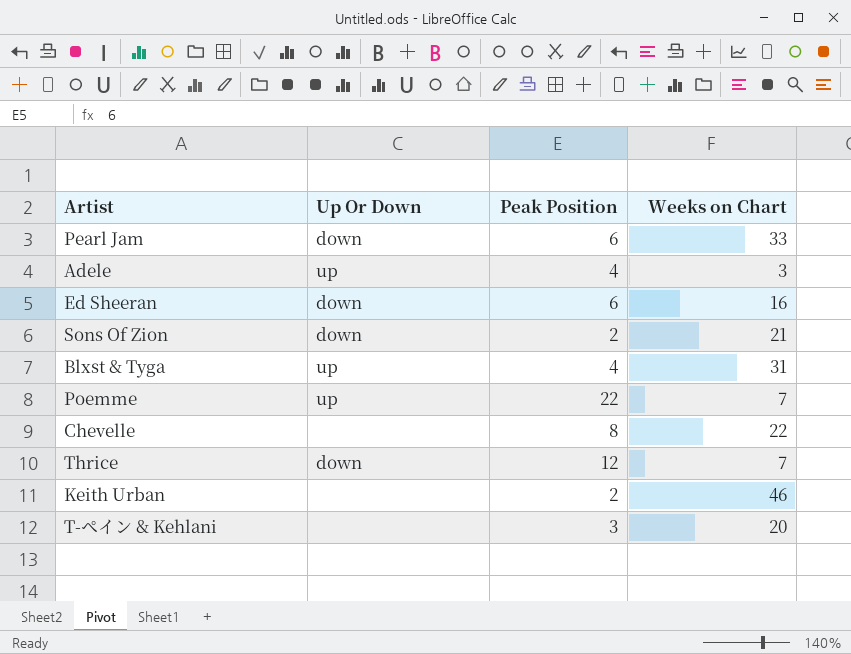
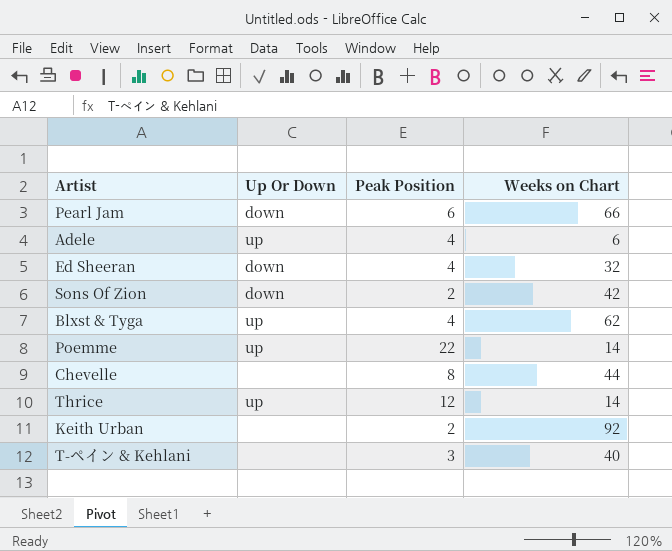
Pearl Jam | Weeks on Chart: 33 -> 66
Adele | Weeks on Chart: 3 -> 6
Ed Sheeran | Peak Position: 6 -> 4
Ed Sheeran | Weeks on Chart: 16 -> 32
Sons Of Zion | Weeks on Chart: 21 -> 42
Blxst & Tyga | Weeks on Chart: 31 -> 62
Poemme | Weeks on Chart: 7 -> 14
Chevelle | Weeks on Chart: 22 -> 44
Thrice | Up Or Down: down -> up
Thrice | Weeks on Chart: 7 -> 14
Keith Urban | Weeks on Chart: 46 -> 92
T-ペイン & Kehlani | Weeks on Chart: 20 -> 40

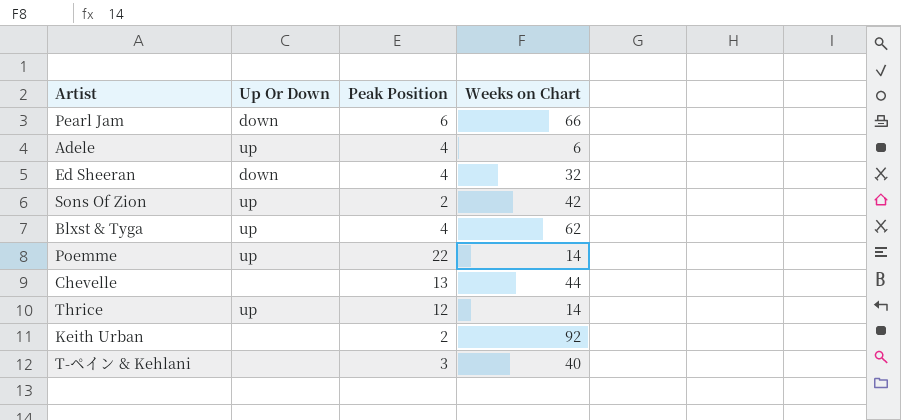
Sons Of Zion | Up Or Down: down -> up
Chevelle | Peak Position: 8 -> 13

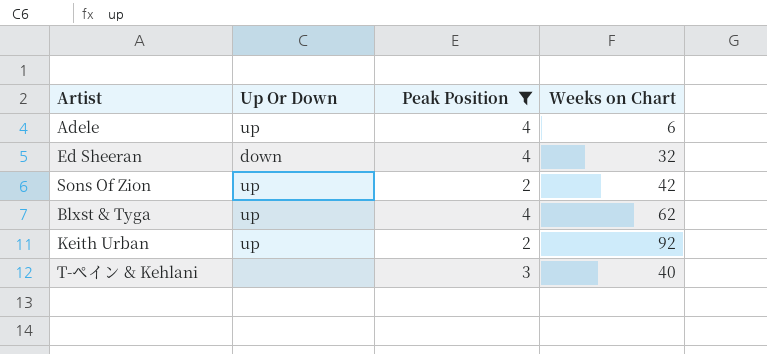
filter: none -> Peak Position <= 4
Keith Urban | Up Or Down: none -> up

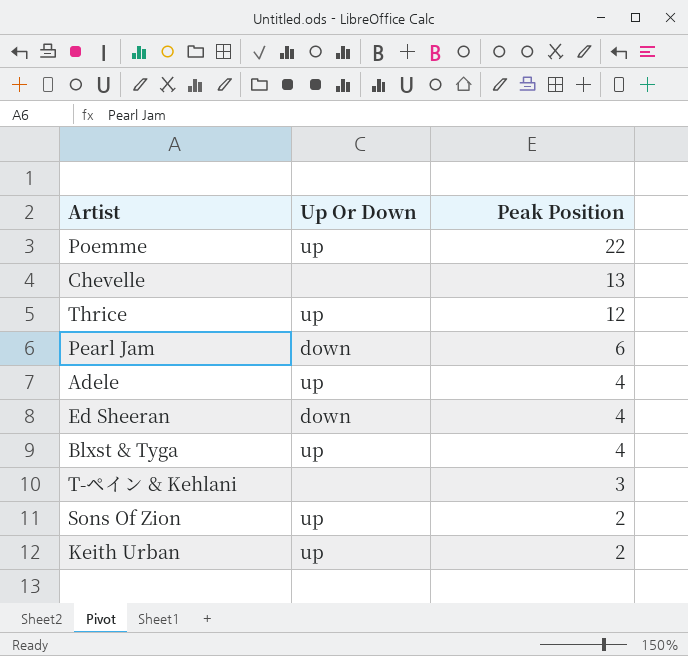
filter: Peak Position <= 4 -> none
row order: none -> Peak Position descending
column Weeks on Chart | position: 4 -> none

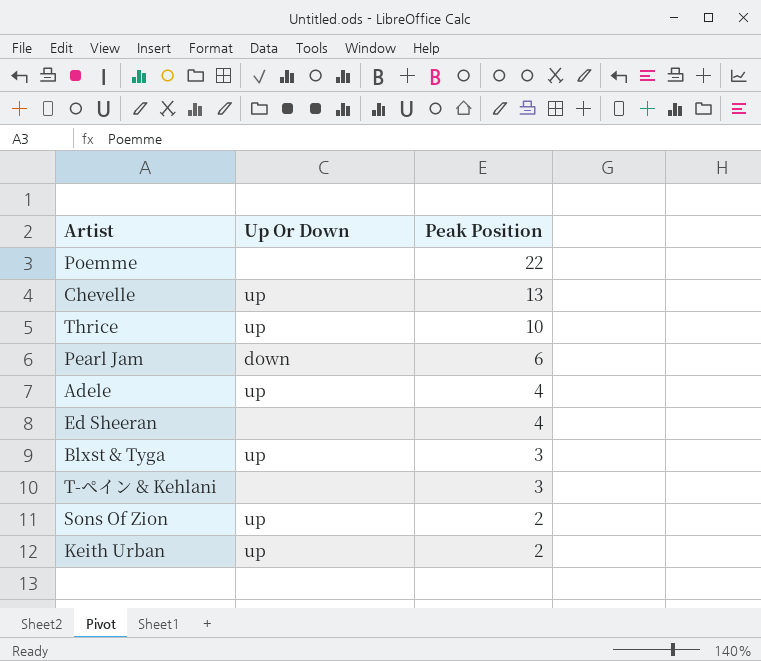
Poemme | Up Or Down: up -> none
Chevelle | Up Or Down: none -> up
Thrice | Peak Position: 12 -> 10
Ed Sheeran | Up Or Down: down -> none
Blxst & Tyga | Peak Position: 4 -> 3

